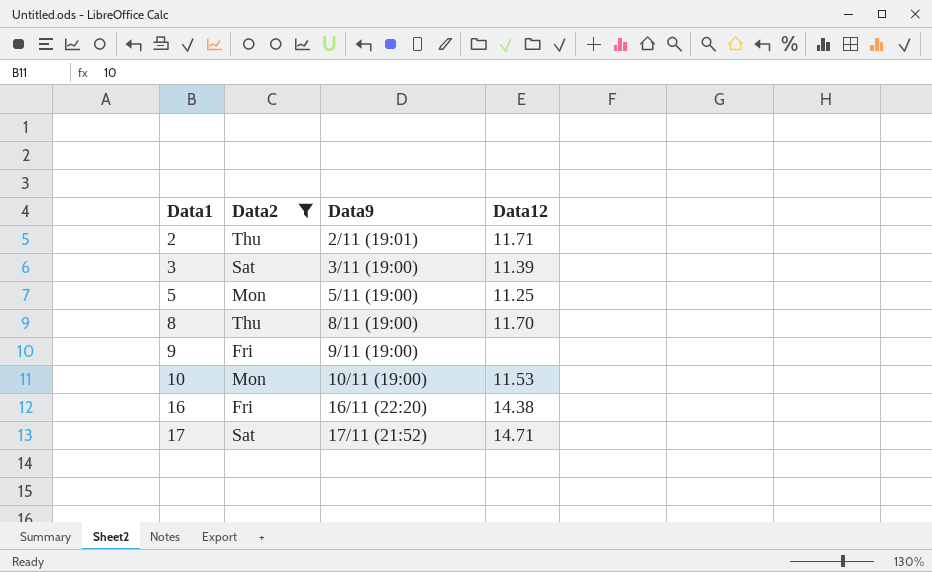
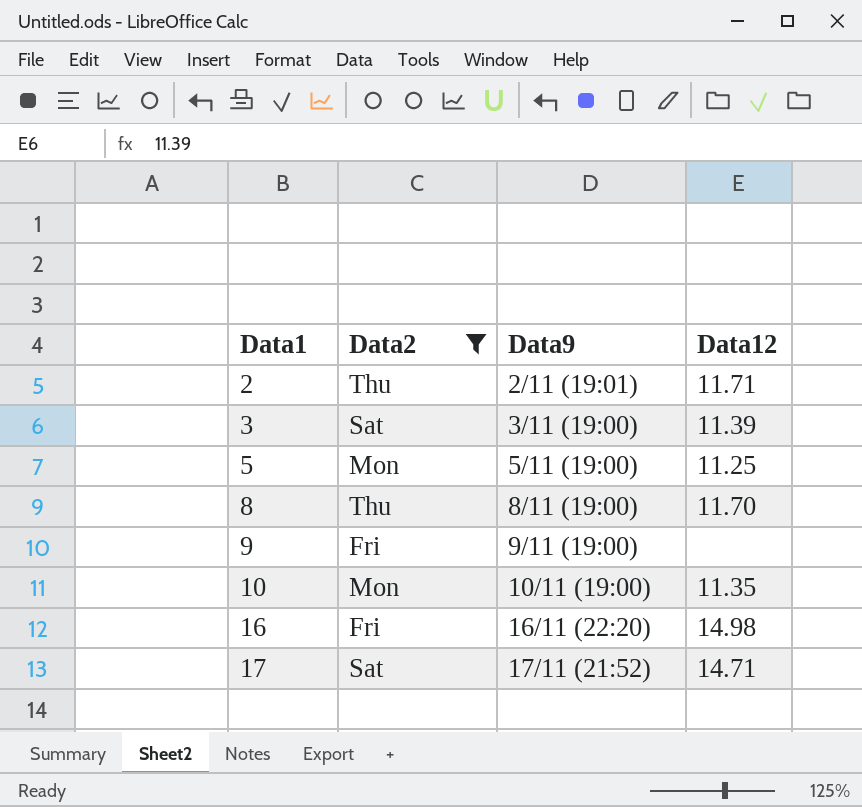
10 | Data12: 11.53 -> 11.35
16 | Data12: 14.38 -> 14.98

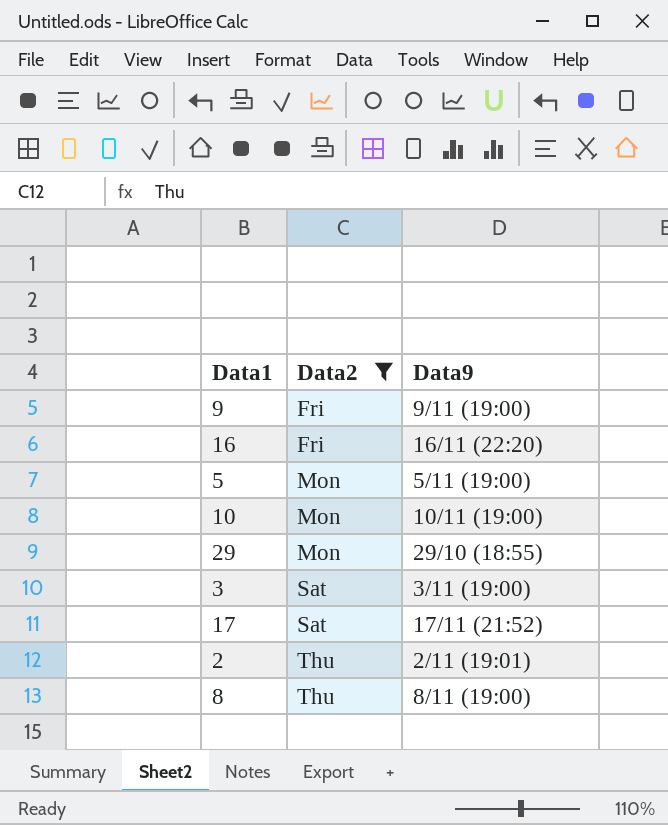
row order: Data1 ascending -> Data2 ascending
column Data12 | position: 4 -> none
row 29: none -> Mon | 29/10 (18:55)

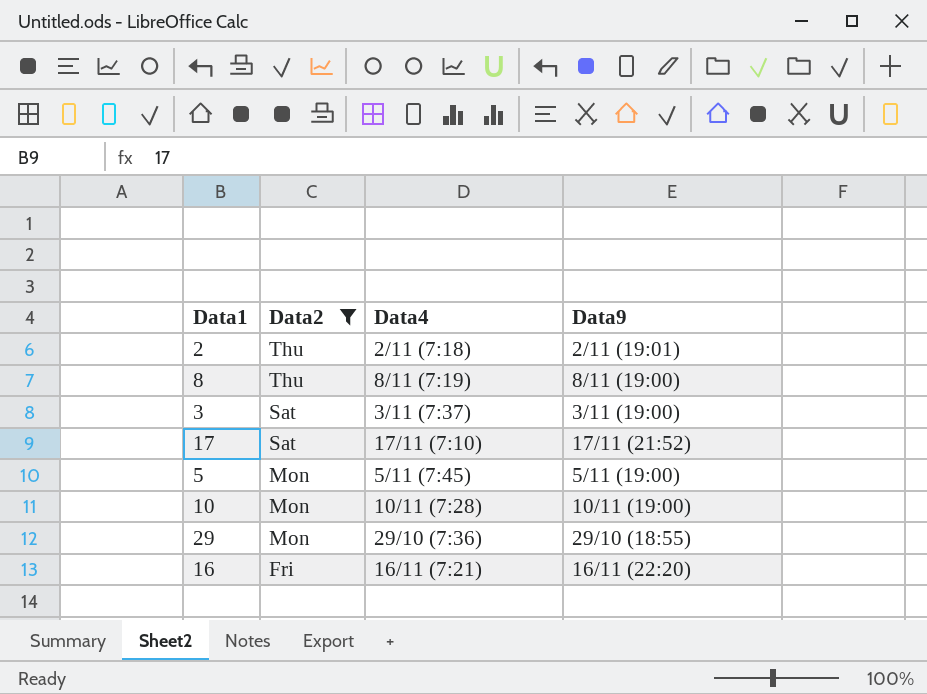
row order: Data2 ascending -> Data2 descending
column Data4 | position: none -> 3
row 9: Fri | 9/11 (19:00) -> none

